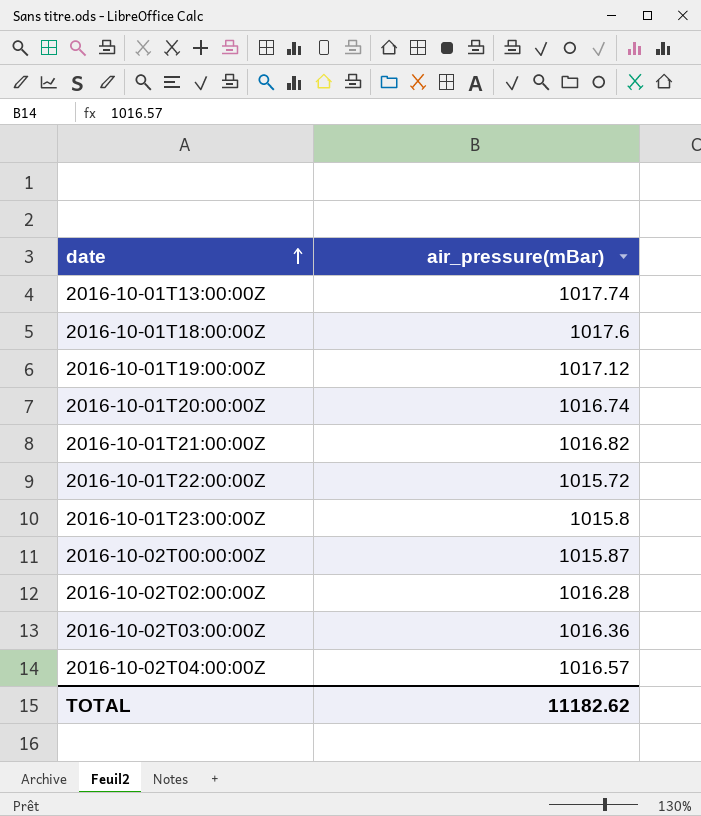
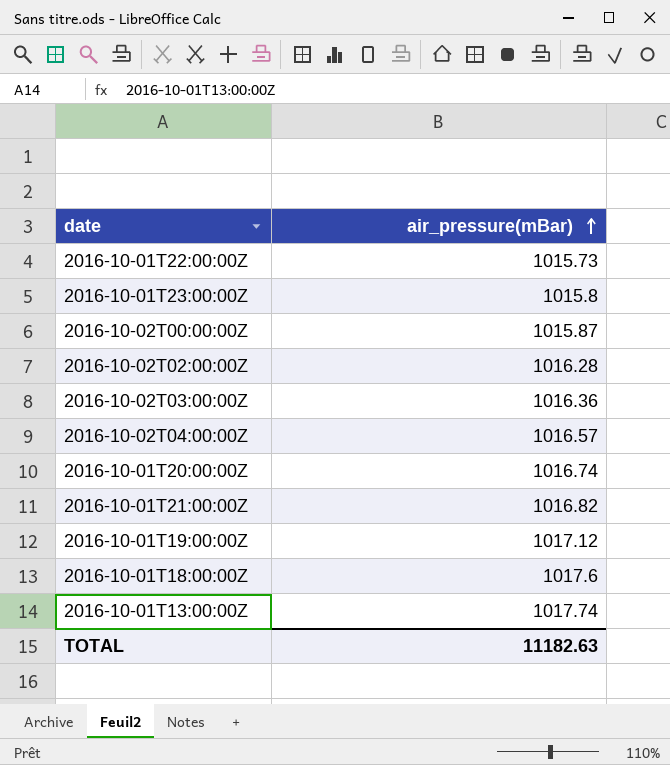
row order: date ascending -> air_pressure(mBar) ascending
2016-10-01T22:00:00Z | air_pressure(mBar): 1015.72 -> 1015.73
TOTAL | air_pressure(mBar): 11182.62 -> 11182.63

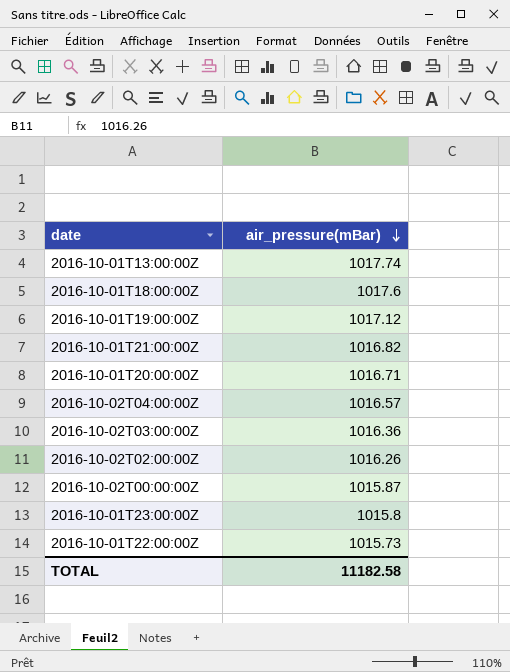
row order: air_pressure(mBar) ascending -> air_pressure(mBar) descending
2016-10-01T20:00:00Z | air_pressure(mBar): 1016.74 -> 1016.71
2016-10-02T02:00:00Z | air_pressure(mBar): 1016.28 -> 1016.26
TOTAL | air_pressure(mBar): 11182.63 -> 11182.58

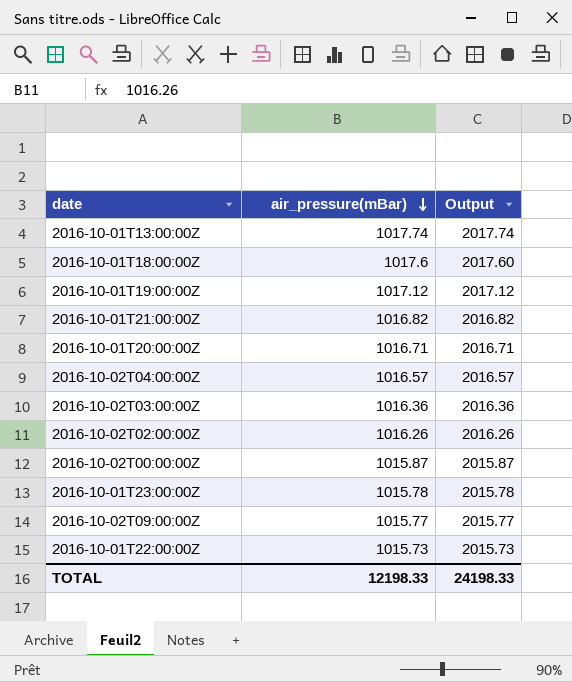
column Output | formula: none -> [air_pressure(mBar)] + 1000
2016-10-01T23:00:00Z | air_pressure(mBar): 1015.8 -> 1015.78
row 2016-10-02T09:00:00Z: none -> 1015.77 | 2015.77
TOTAL | air_pressure(mBar): 11182.58 -> 12198.33

